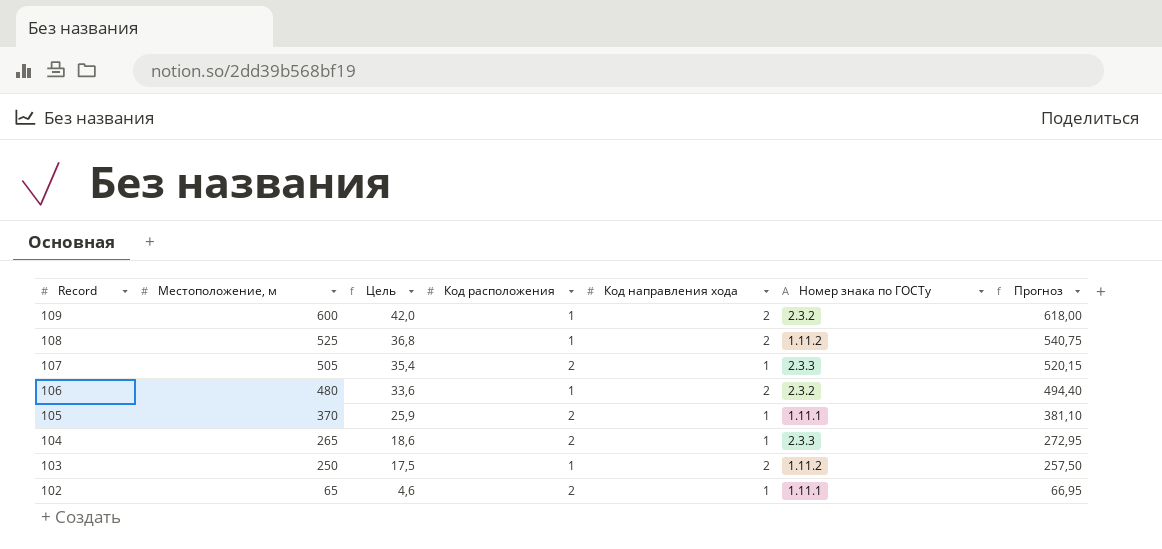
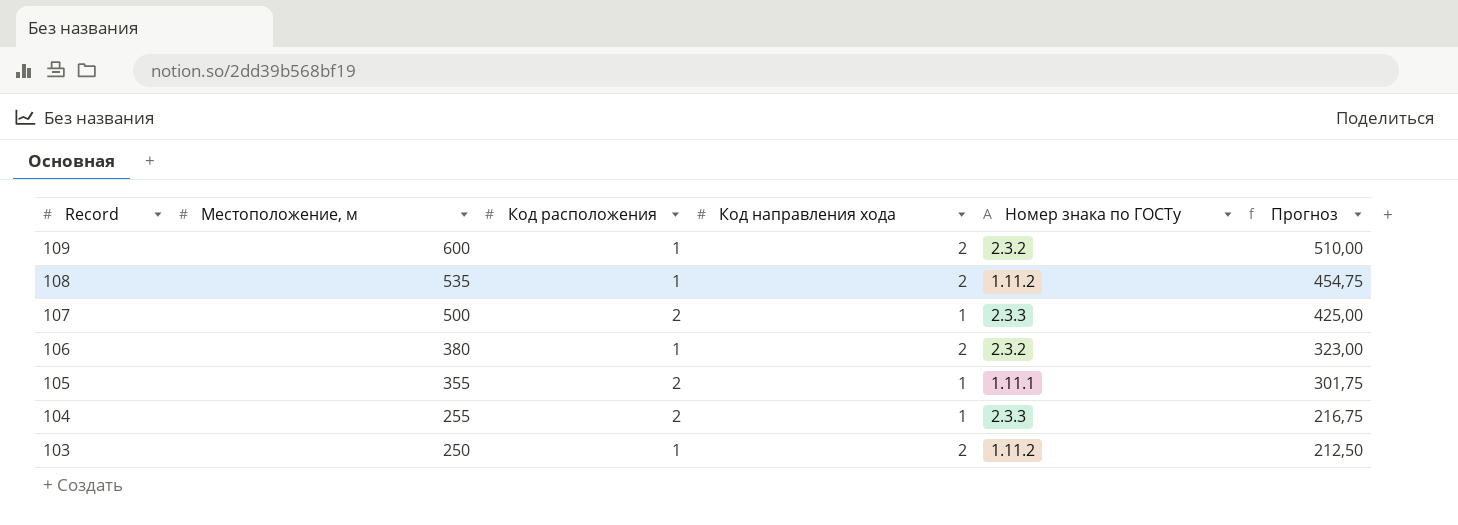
column Цель | formula: [Местоположение, м] * 0,07 -> none
column Прогноз | formula: [Местоположение, м] * 1,03 -> [Местоположение, м] * 0,85
row 102: 65 | 4,6 | 2 | 1 | 1.11.1 | 66,95 -> none
108 | Местоположение, м: 525 -> 535
107 | Местоположение, м: 505 -> 500
106 | Местоположение, м: 480 -> 380
105 | Местоположение, м: 370 -> 355
104 | Местоположение, м: 265 -> 255

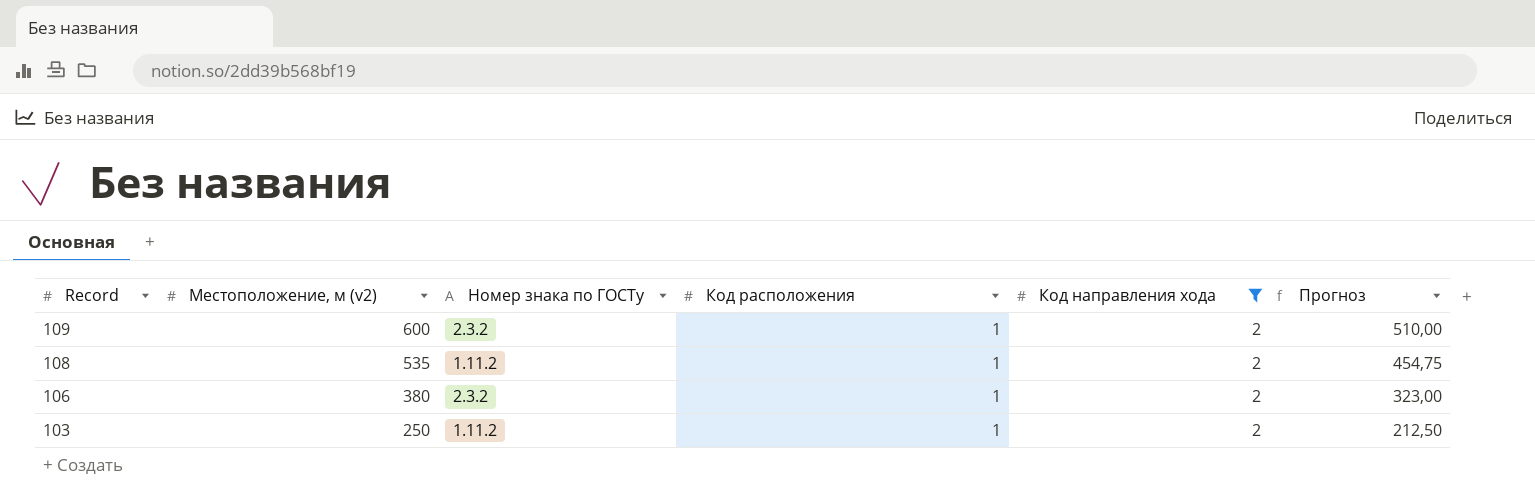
filter: none -> Код направления хода = 2
column name: Местоположение, м -> Местоположение, м (v2)
column Номер знака по ГОСТу | position: 5 -> 3

